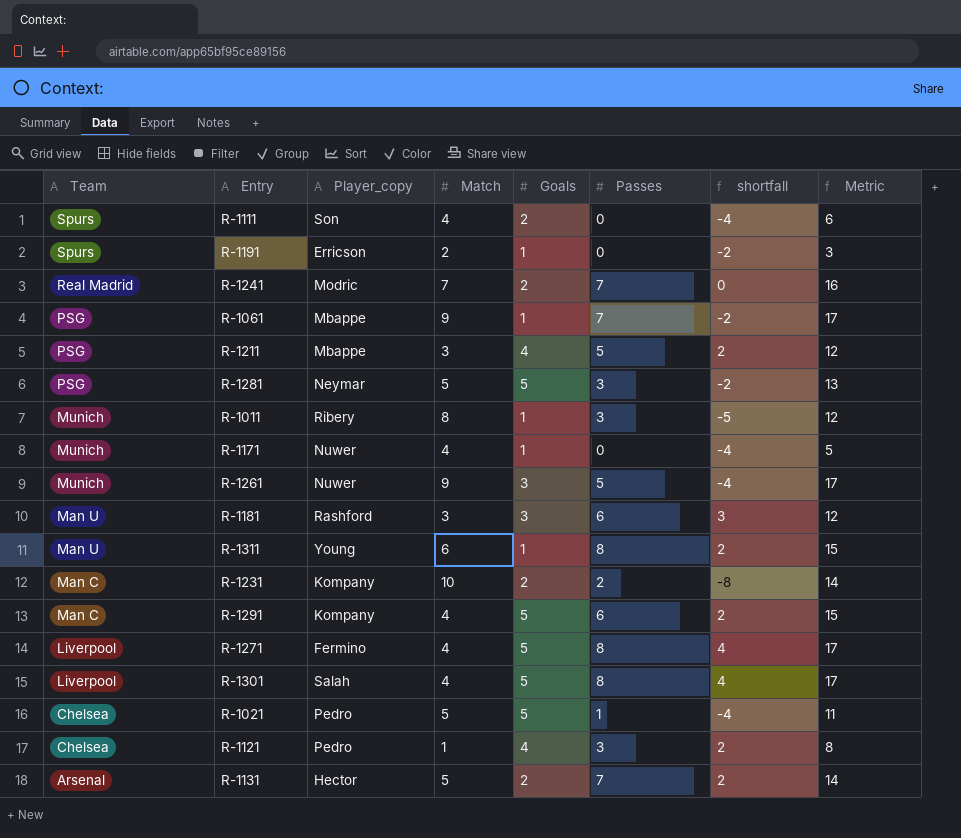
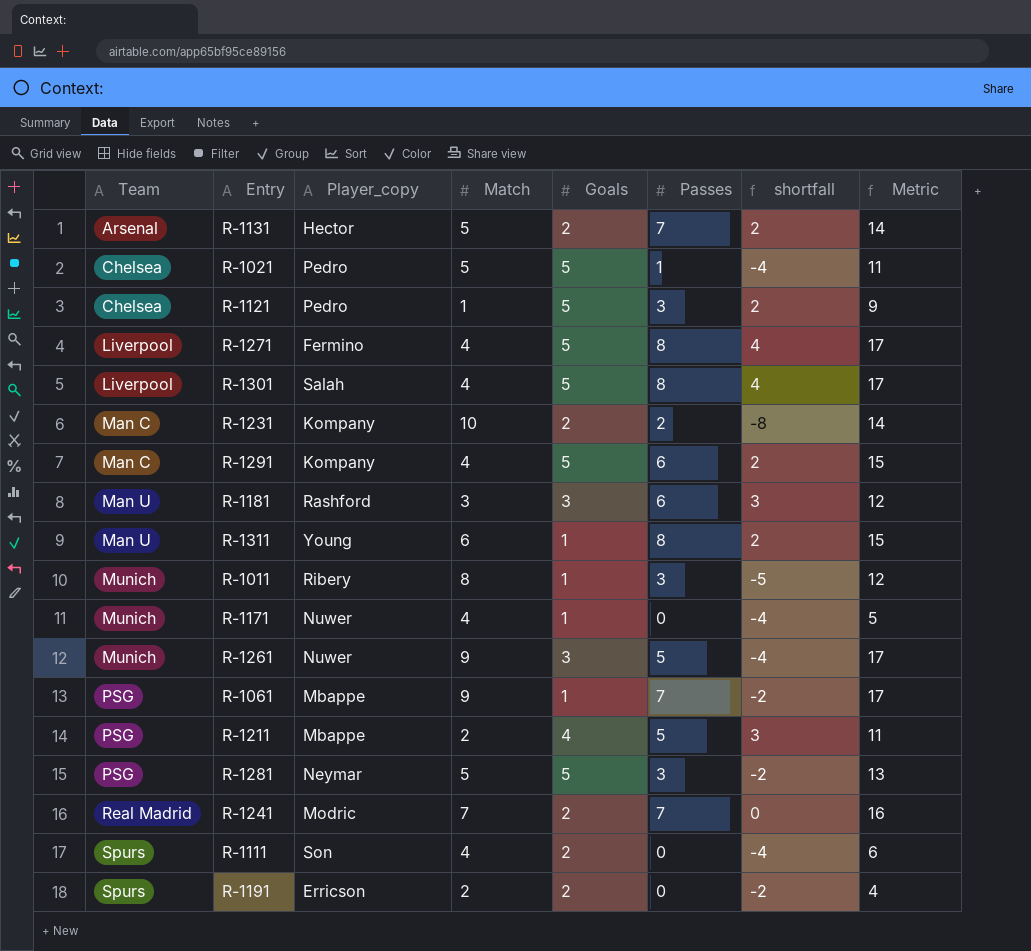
row order: Team descending -> Team ascending
R-1121 | Goals: 4 -> 5
R-1121 | Metric: 8 -> 9
R-1211 | Match: 3 -> 2
R-1211 | shortfall: 2 -> 3
R-1211 | Metric: 12 -> 11
R-1191 | Goals: 1 -> 2
R-1191 | Metric: 3 -> 4

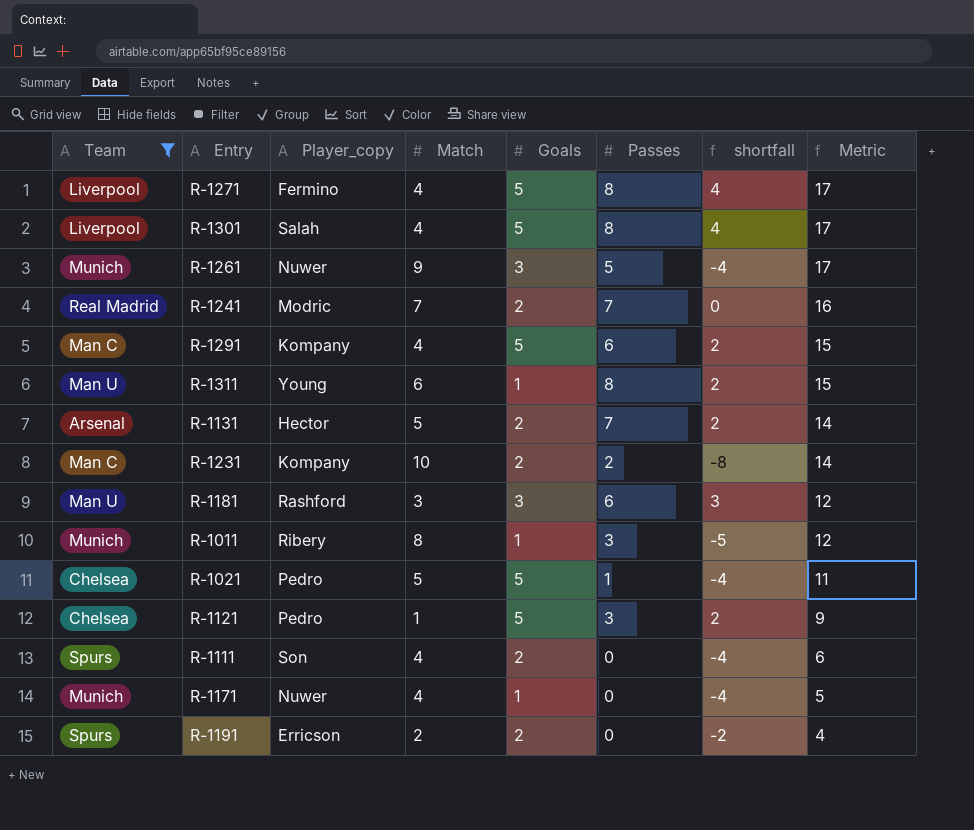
filter: none -> Team != PSG
row order: Team ascending -> Metric descending

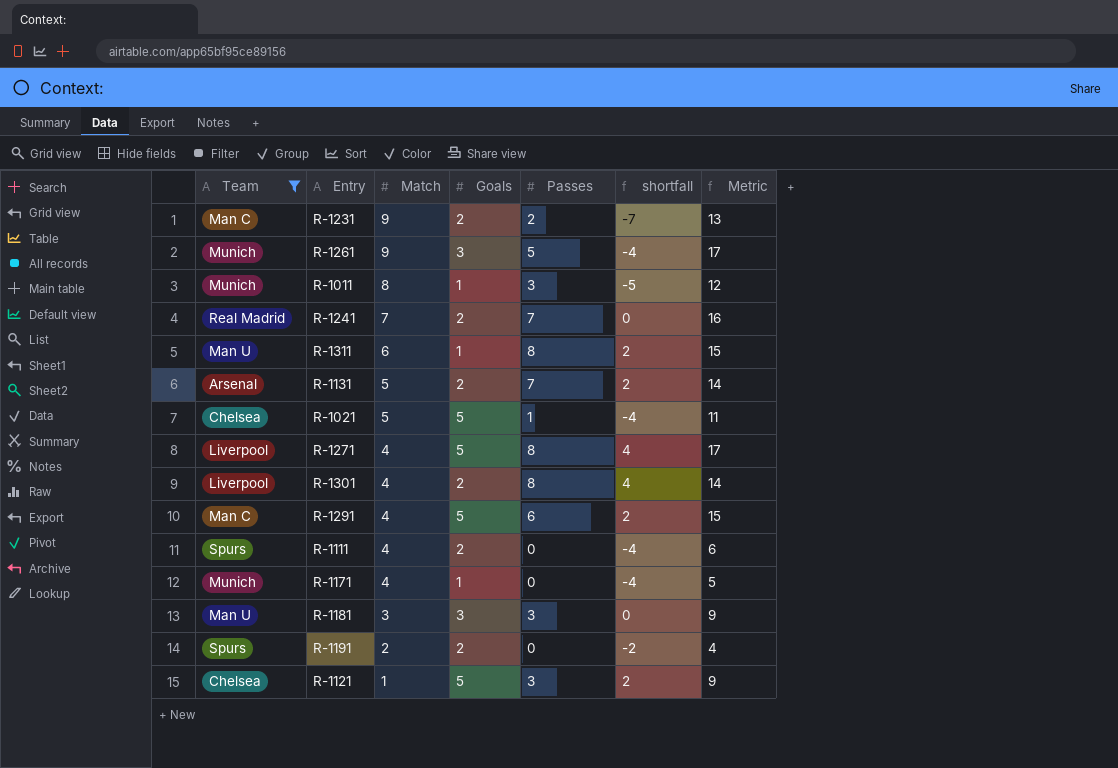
row order: Metric descending -> Match descending
column Player_copy | position: 3 -> none
R-1231 | Match: 10 -> 9
R-1231 | shortfall: -8 -> -7
R-1231 | Metric: 14 -> 13
R-1301 | Goals: 5 -> 2
R-1301 | Metric: 17 -> 14
R-1181 | Passes: 6 -> 3
R-1181 | shortfall: 3 -> 0
R-1181 | Metric: 12 -> 9

